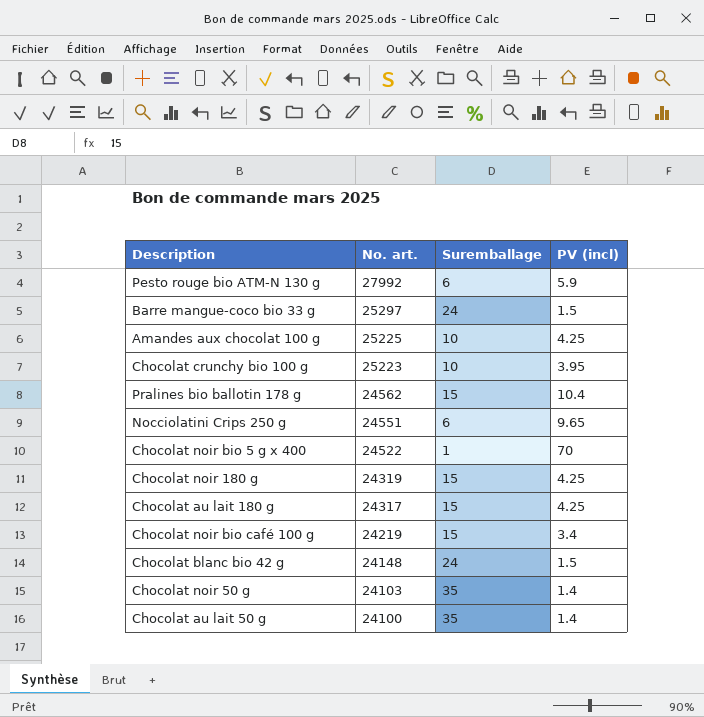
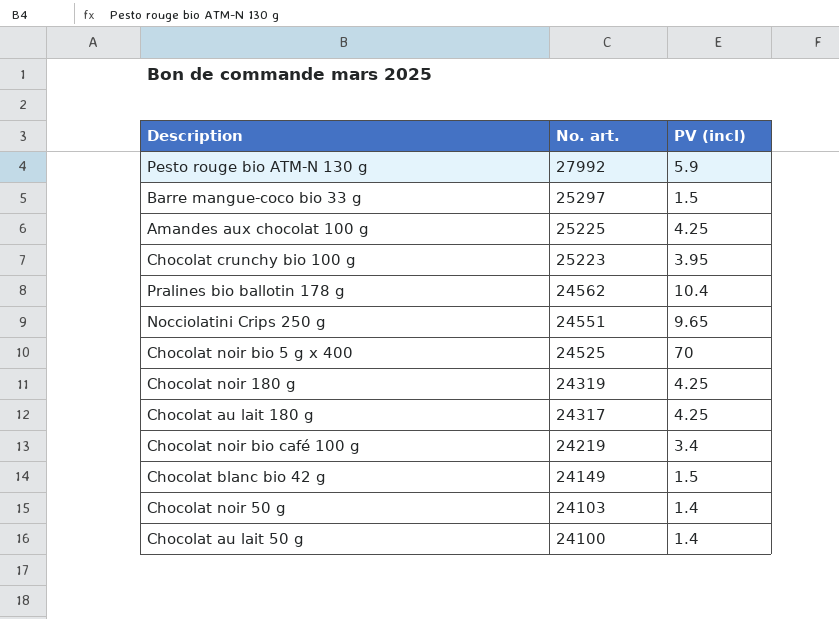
column Suremballage | position: 3 -> none
Chocolat noir bio 5 g x 400 | No. art.: 24522 -> 24525
Chocolat blanc bio 42 g | No. art.: 24148 -> 24149

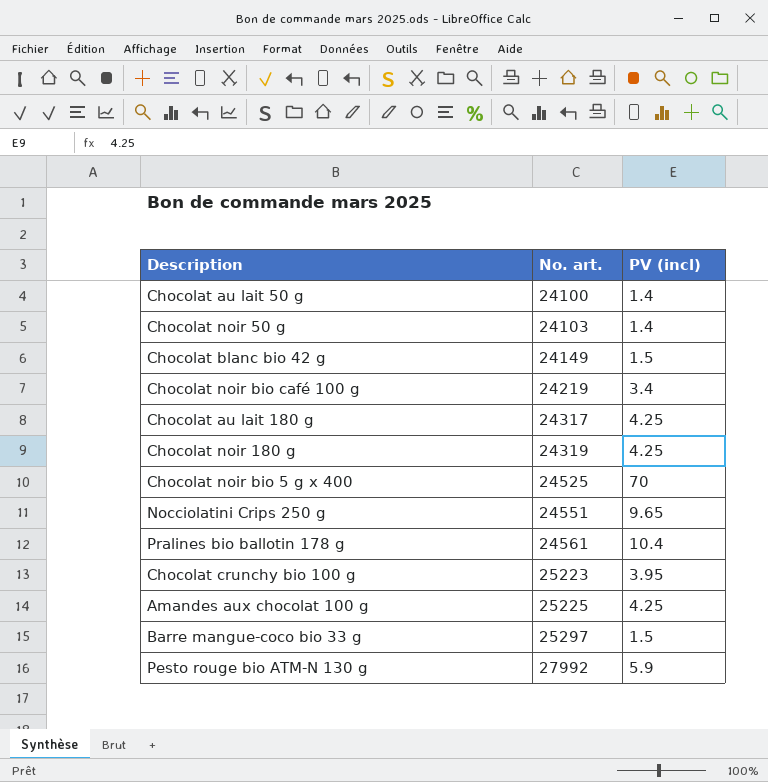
row order: No. art. descending -> No. art. ascending
Pralines bio ballotin 178 g | No. art.: 24562 -> 24561

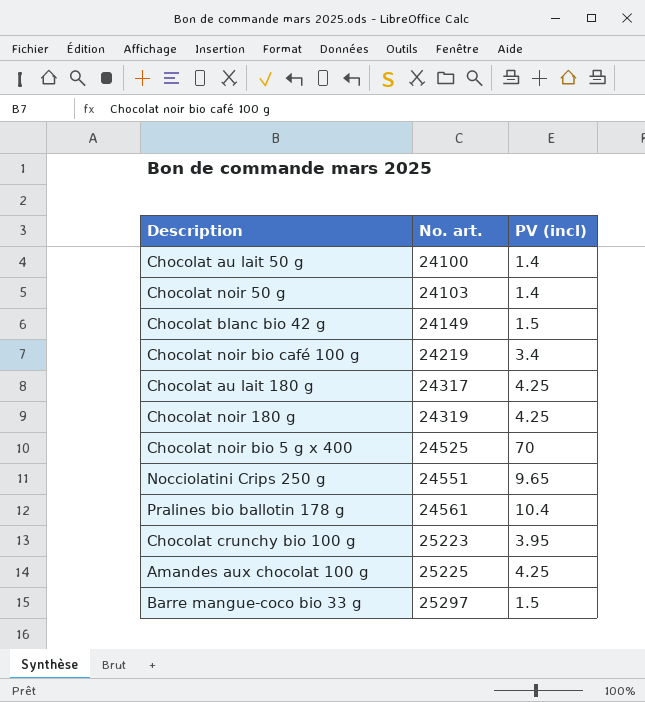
row Pesto rouge bio ATM-N 130 g: 27992 | 5.9 -> none

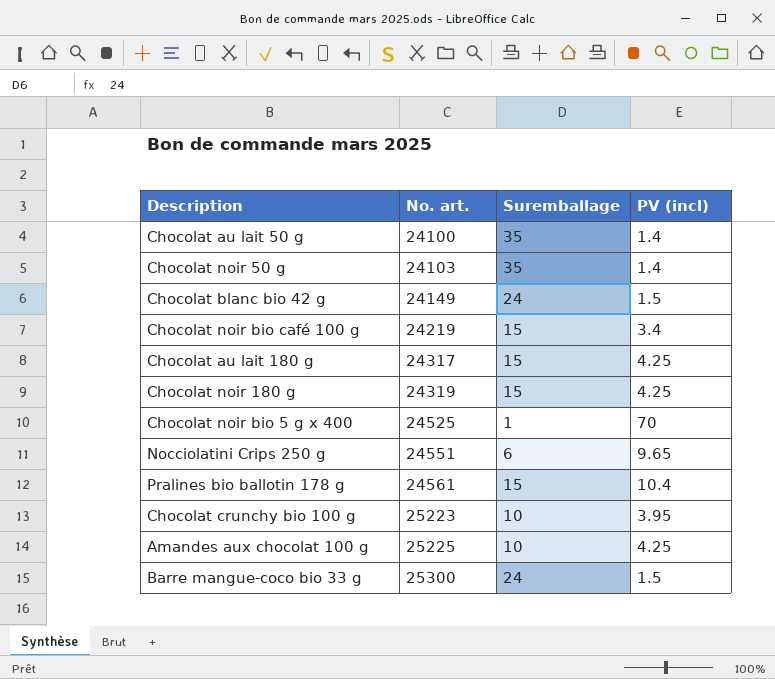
column Suremballage | position: none -> 3
Barre mangue-coco bio 33 g | No. art.: 25297 -> 25300

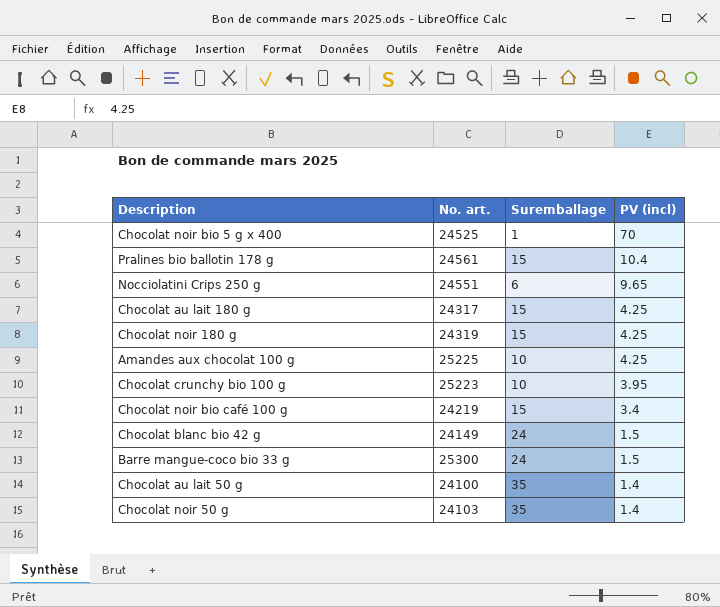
row order: No. art. ascending -> PV (incl) descending

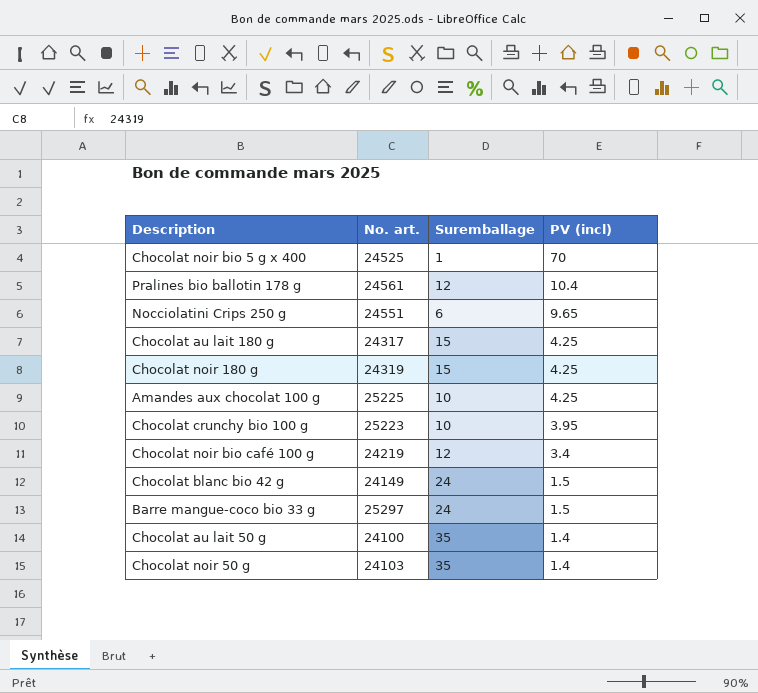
Pralines bio ballotin 178 g | Suremballage: 15 -> 12
Chocolat noir bio café 100 g | Suremballage: 15 -> 12
Barre mangue-coco bio 33 g | No. art.: 25300 -> 25297

